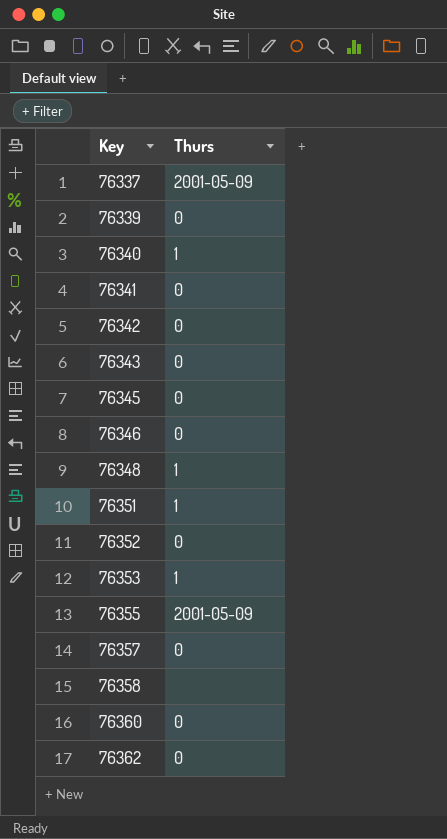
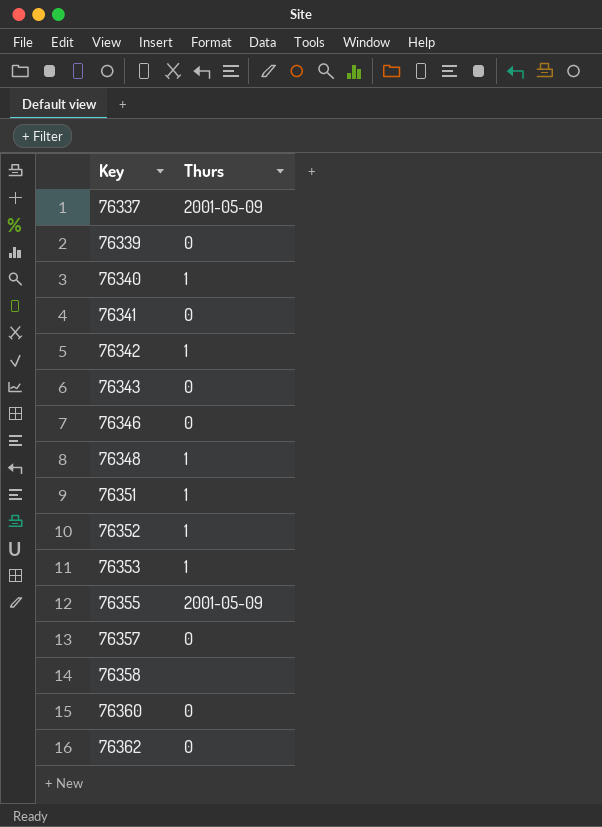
row 76345: 0 -> none
76342 | Thurs: 0 -> 1
76352 | Thurs: 0 -> 1

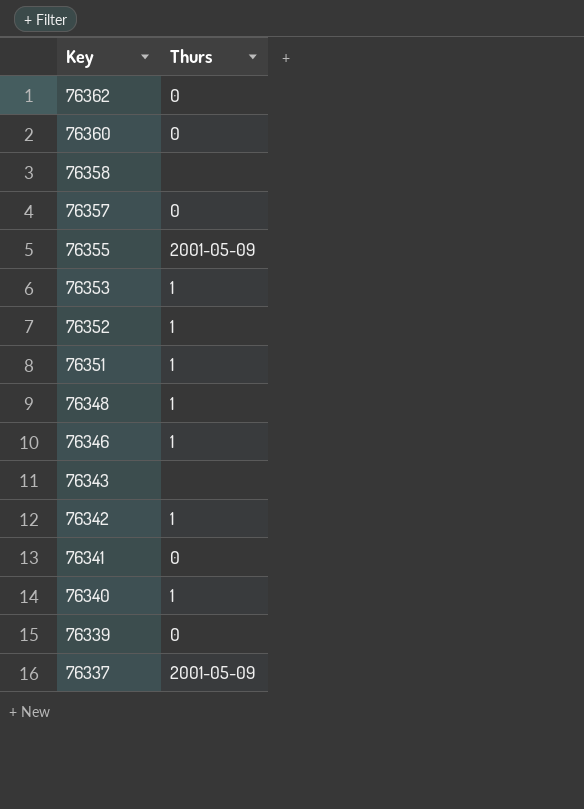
row order: Key ascending -> Key descending
76346 | Thurs: 0 -> 1
76343 | Thurs: 0 -> none

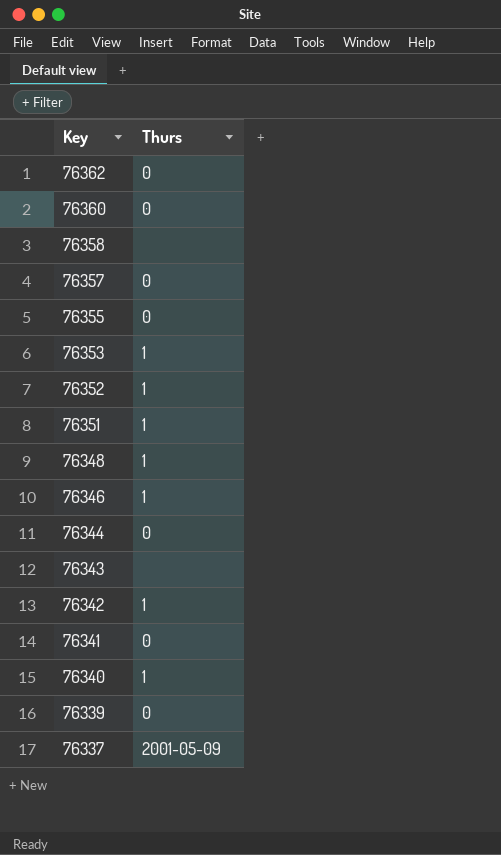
76355 | Thurs: 2001-05-09 -> 0
row 76344: none -> 0

